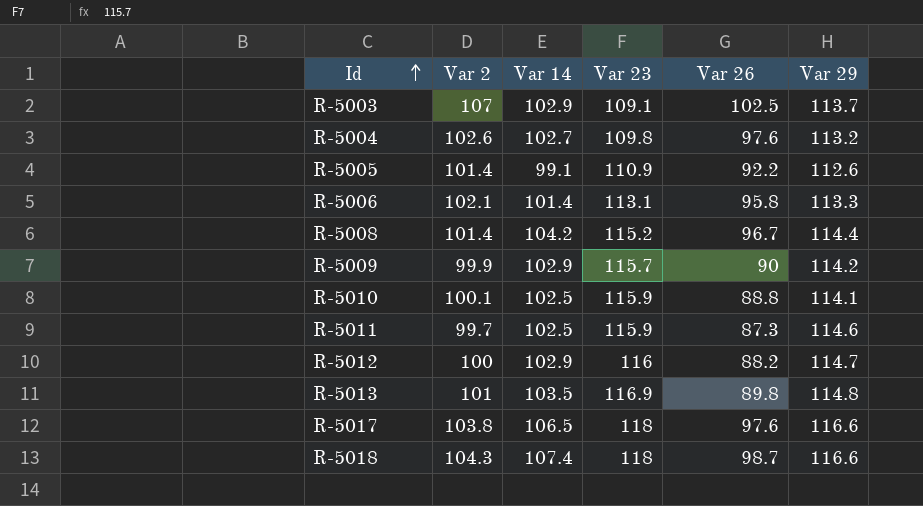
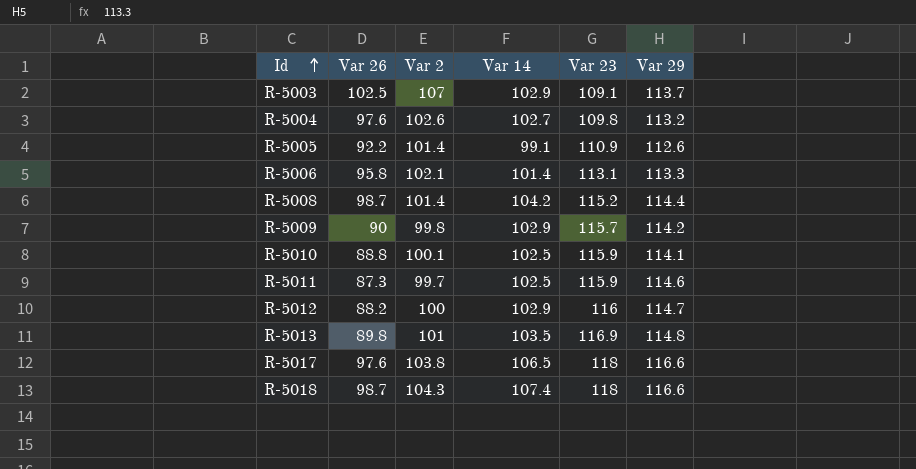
column Var 26 | position: 5 -> 2
R-5008 | Var 26: 96.7 -> 98.7
R-5009 | Var 2: 99.9 -> 99.8

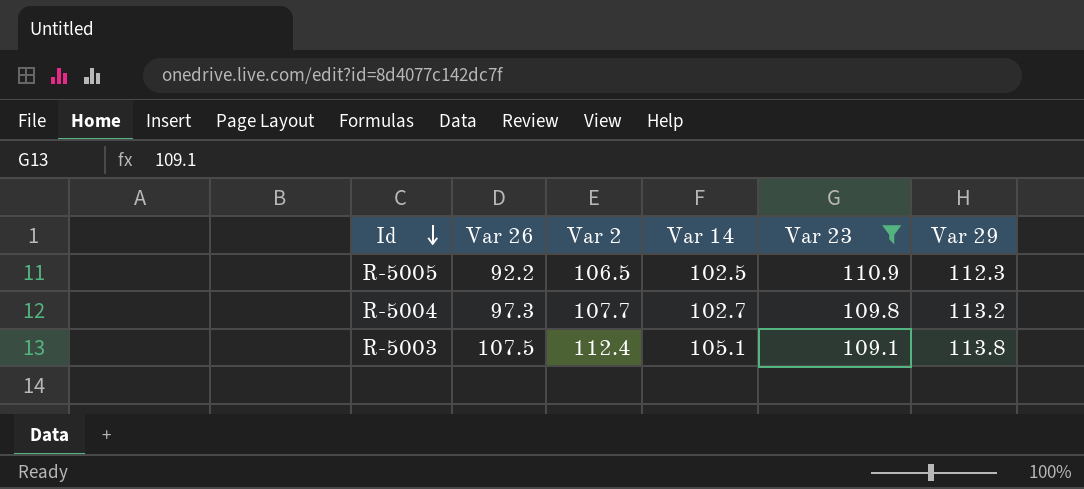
filter: none -> Var 23 <= 110.9
row order: Id ascending -> Id descending
R-5005 | Var 2: 101.4 -> 106.5
R-5005 | Var 14: 99.1 -> 102.5
R-5005 | Var 29: 112.6 -> 112.3
R-5004 | Var 26: 97.6 -> 97.3
R-5004 | Var 2: 102.6 -> 107.7
R-5003 | Var 26: 102.5 -> 107.5
R-5003 | Var 2: 107 -> 112.4
R-5003 | Var 14: 102.9 -> 105.1
R-5003 | Var 29: 113.7 -> 113.8

